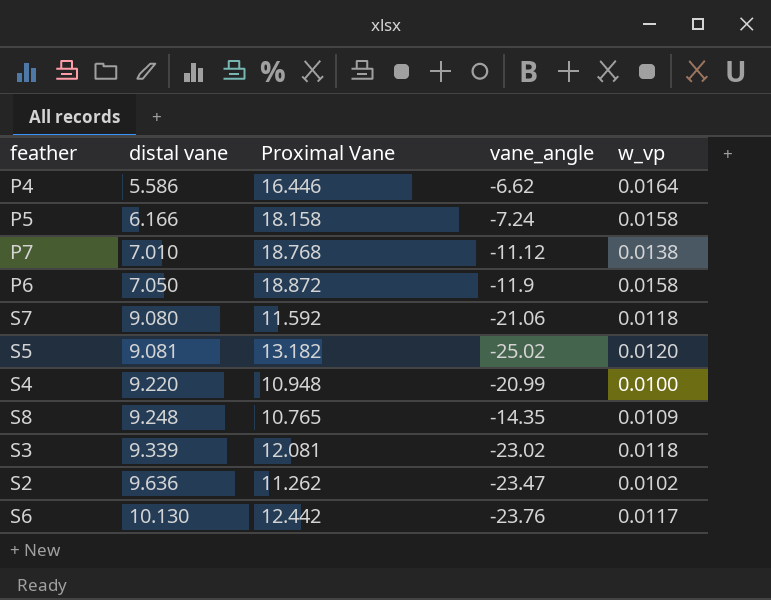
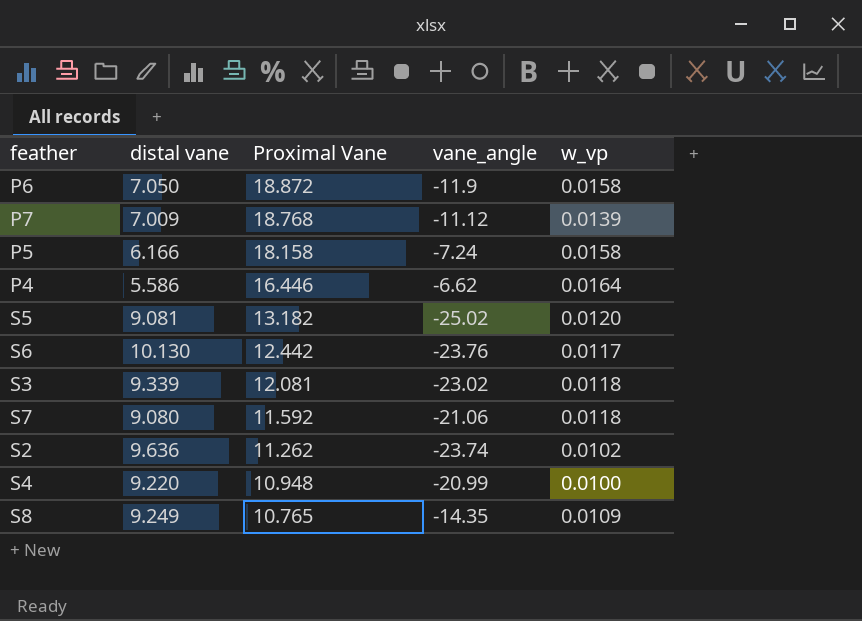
row order: distal vane ascending -> Proximal Vane descending
P7 | distal vane: 7.010 -> 7.009
P7 | w_vp: 0.0138 -> 0.0139
S2 | vane_angle: -23.47 -> -23.74
S8 | distal vane: 9.248 -> 9.249

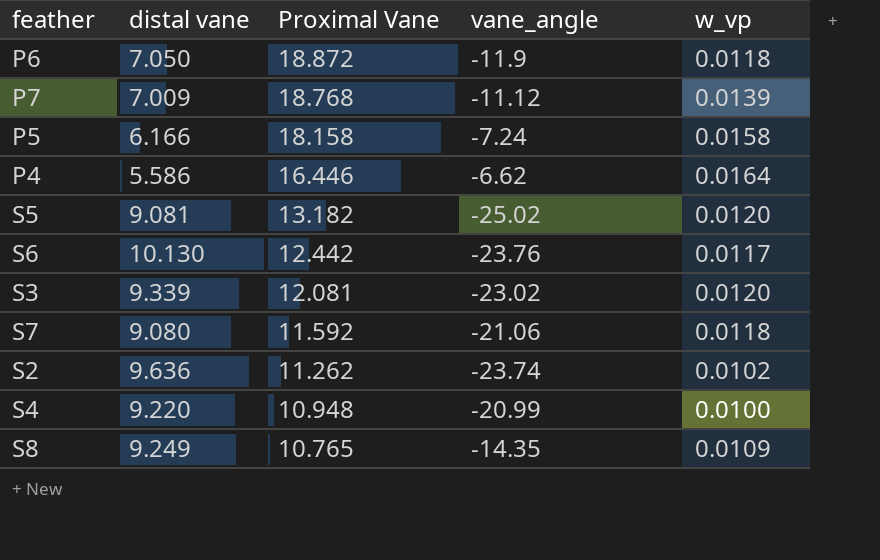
P6 | w_vp: 0.0158 -> 0.0118
S3 | w_vp: 0.0118 -> 0.0120

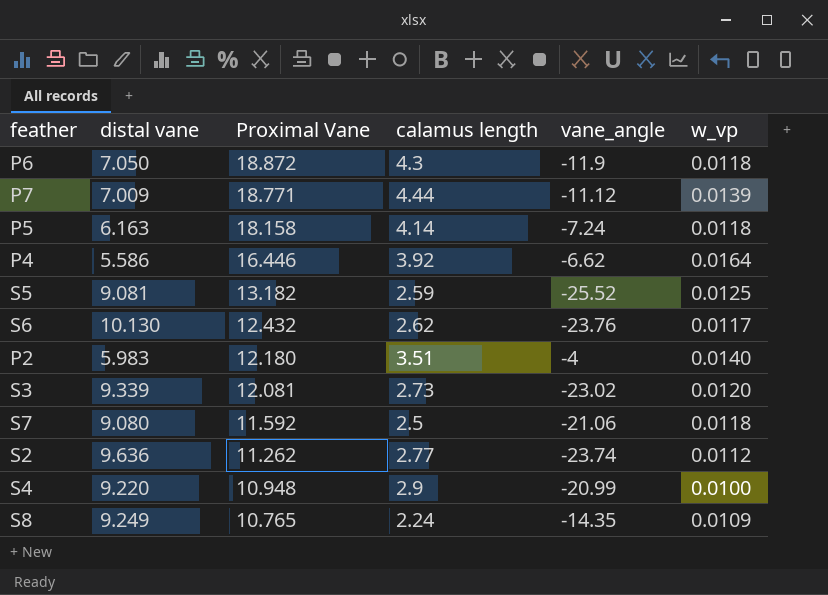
column calamus length | position: none -> 4
P7 | Proximal Vane: 18.768 -> 18.771
P5 | distal vane: 6.166 -> 6.163
P5 | w_vp: 0.0158 -> 0.0118
S5 | vane_angle: -25.02 -> -25.52
S5 | w_vp: 0.0120 -> 0.0125
S6 | Proximal Vane: 12.442 -> 12.432
row P2: none -> 5.983 | 12.180 | 3.51 | -4 | 0.0140
S2 | w_vp: 0.0102 -> 0.0112

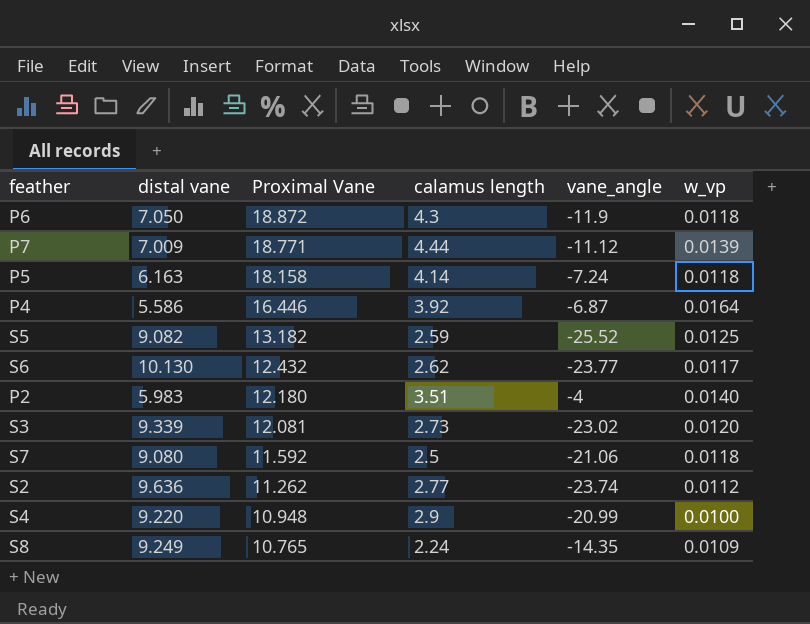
P4 | vane_angle: -6.62 -> -6.87
S5 | distal vane: 9.081 -> 9.082
S6 | vane_angle: -23.76 -> -23.77

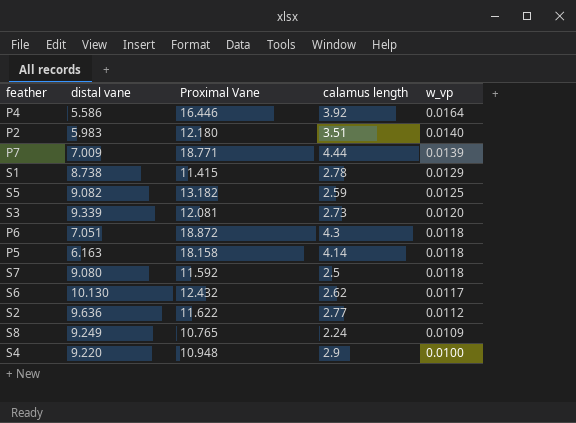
row order: Proximal Vane descending -> w_vp descending
column vane_angle | position: 5 -> none
row S1: none -> 8.738 | 11.415 | 2.78 | 0.0129
P6 | distal vane: 7.050 -> 7.051
S2 | Proximal Vane: 11.262 -> 11.622

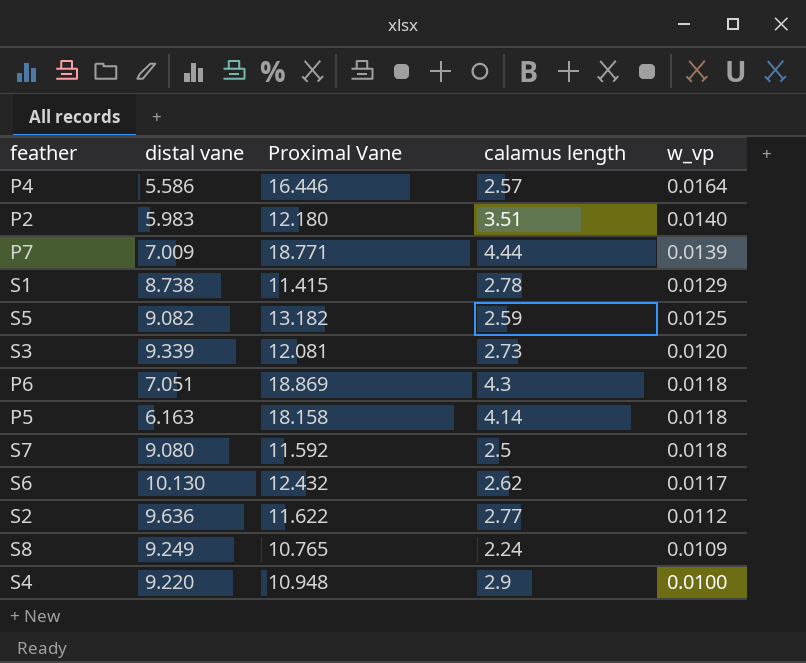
P4 | calamus length: 3.92 -> 2.57
P6 | Proximal Vane: 18.872 -> 18.869

